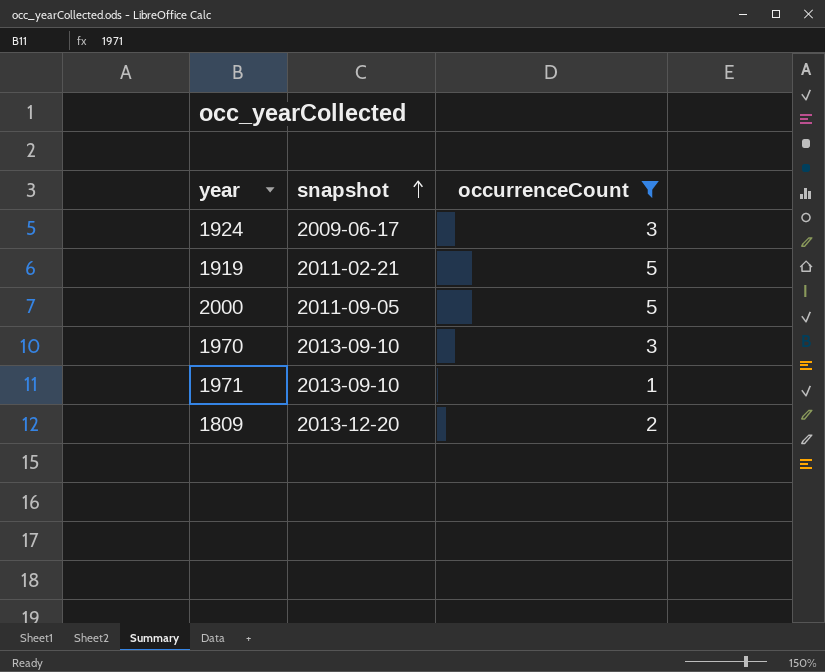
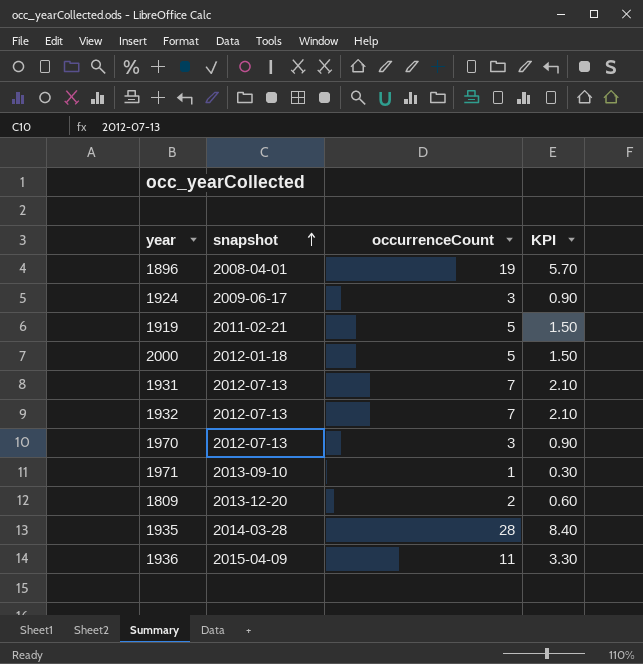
filter: occurrenceCount <= 5 -> none
column KPI | formula: none -> [occurrenceCount] * 0.3
2000 | snapshot: 2011-09-05 -> 2012-01-18
1970 | snapshot: 2013-09-10 -> 2012-07-13

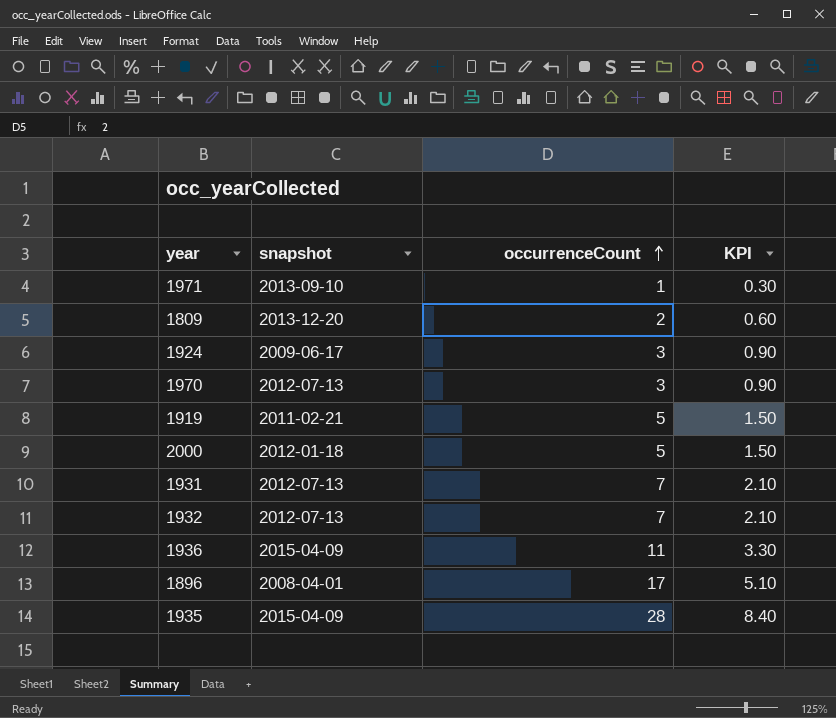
row order: snapshot ascending -> occurrenceCount ascending
1896 | occurrenceCount: 19 -> 17
1896 | KPI: 5.70 -> 5.10
1935 | snapshot: 2014-03-28 -> 2015-04-09

